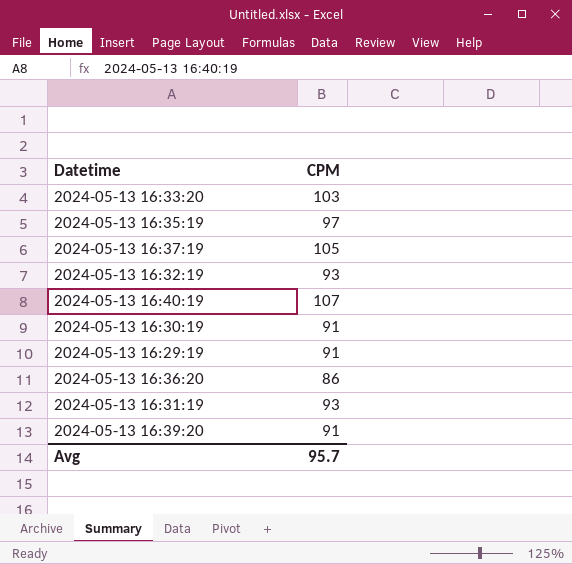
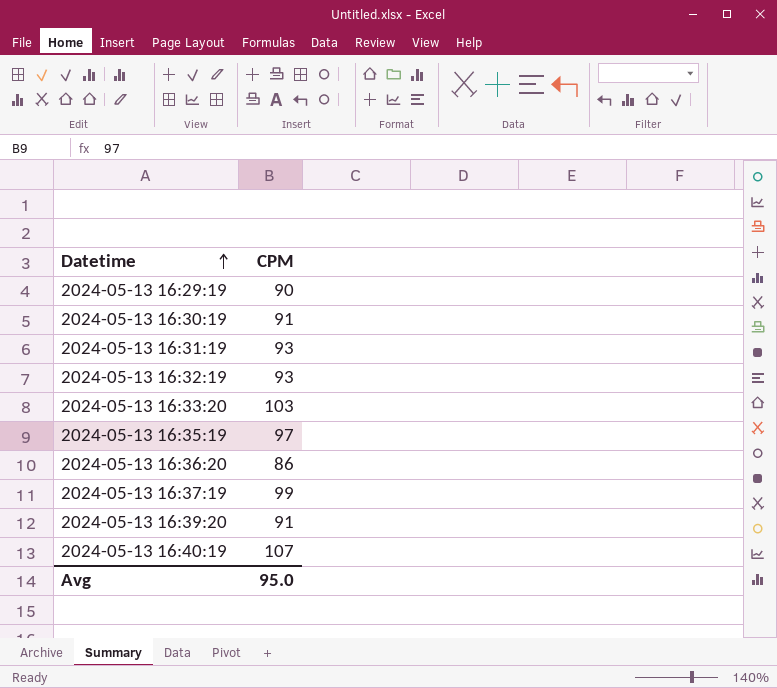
row order: none -> Datetime ascending
2024-05-13 16:29:19 | CPM: 91 -> 90
2024-05-13 16:37:19 | CPM: 105 -> 99
Avg | CPM: 95.7 -> 95.0

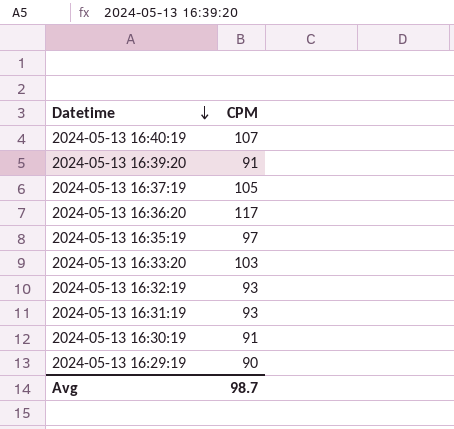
row order: Datetime ascending -> Datetime descending
2024-05-13 16:37:19 | CPM: 99 -> 105
2024-05-13 16:36:20 | CPM: 86 -> 117
Avg | CPM: 95.0 -> 98.7

